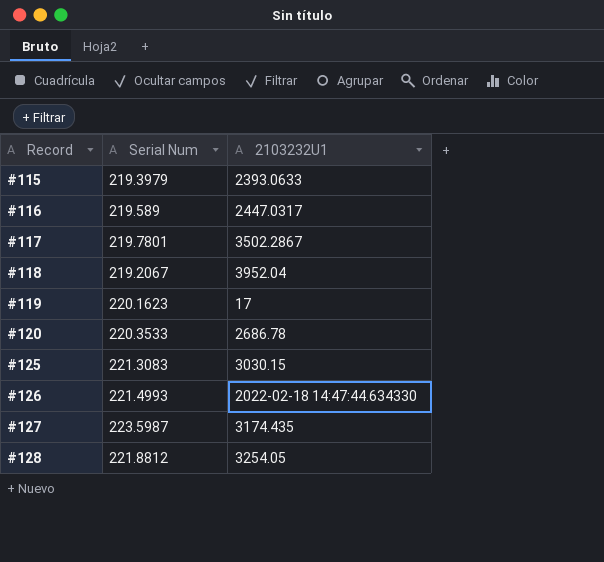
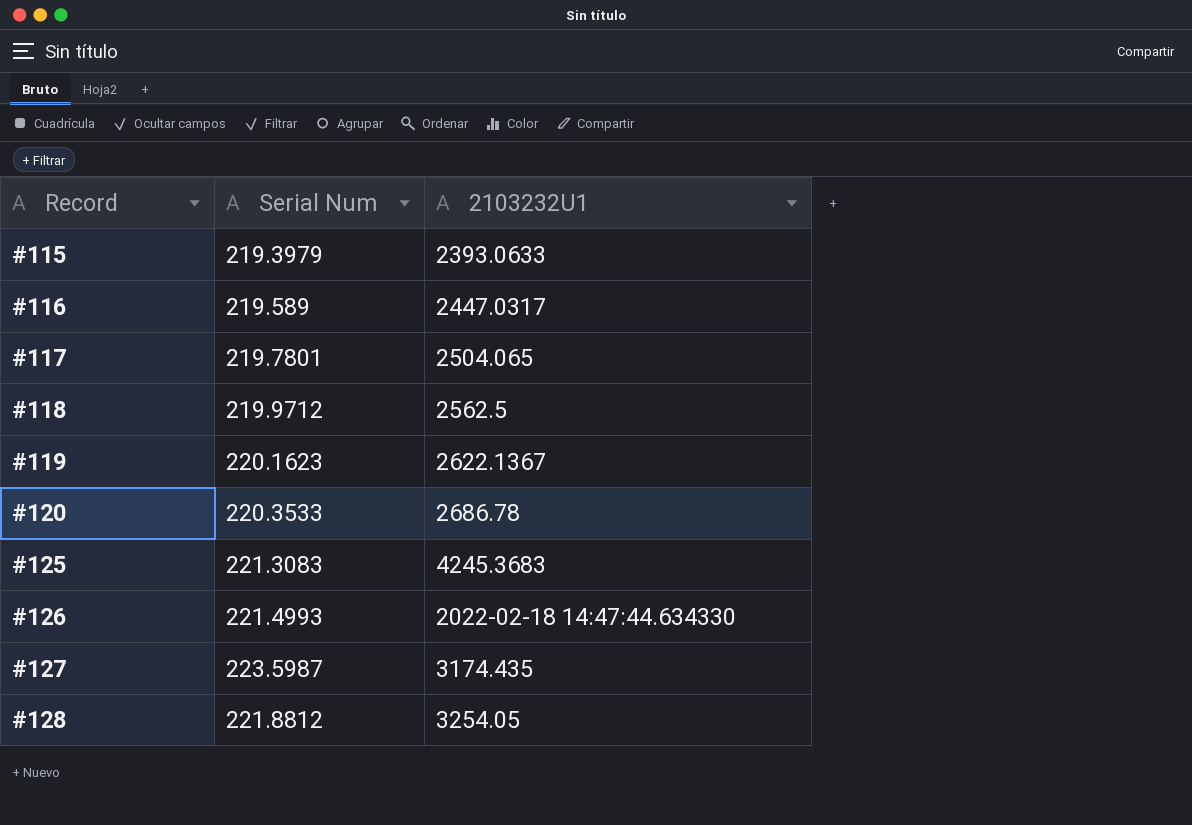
#117 | 2103232U1: 3502.2867 -> 2504.065
#118 | Serial Num: 219.2067 -> 219.9712
#118 | 2103232U1: 3952.04 -> 2562.5
#119 | 2103232U1: 17 -> 2622.1367
#125 | 2103232U1: 3030.15 -> 4245.3683

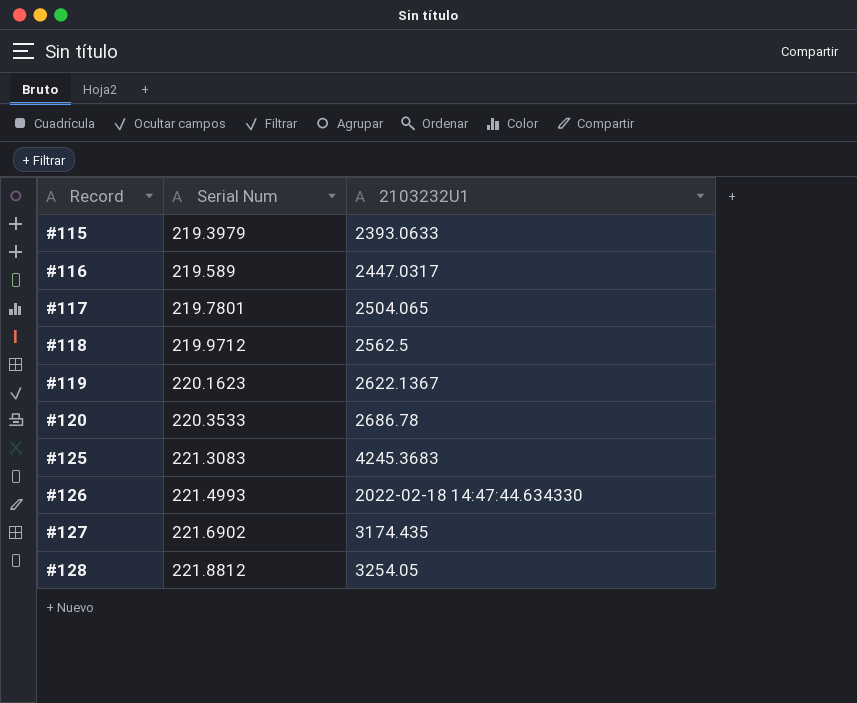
#127 | Serial Num: 223.5987 -> 221.6902

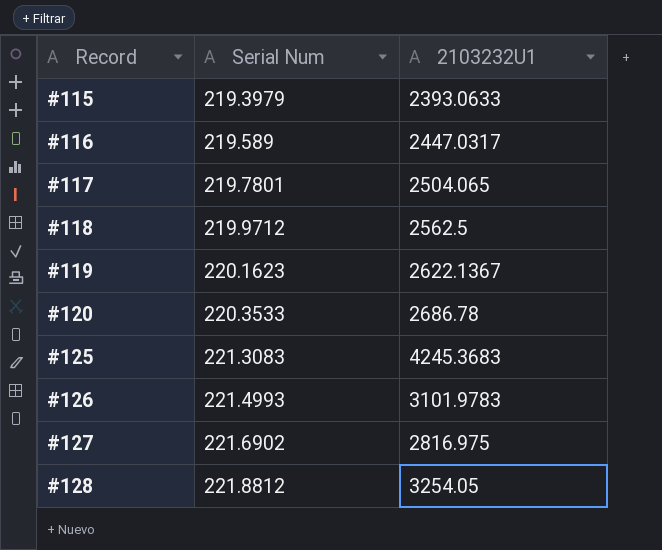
#126 | 2103232U1: 2022-02-18 14:47:44.634330 -> 3101.9783
#127 | 2103232U1: 3174.435 -> 2816.975

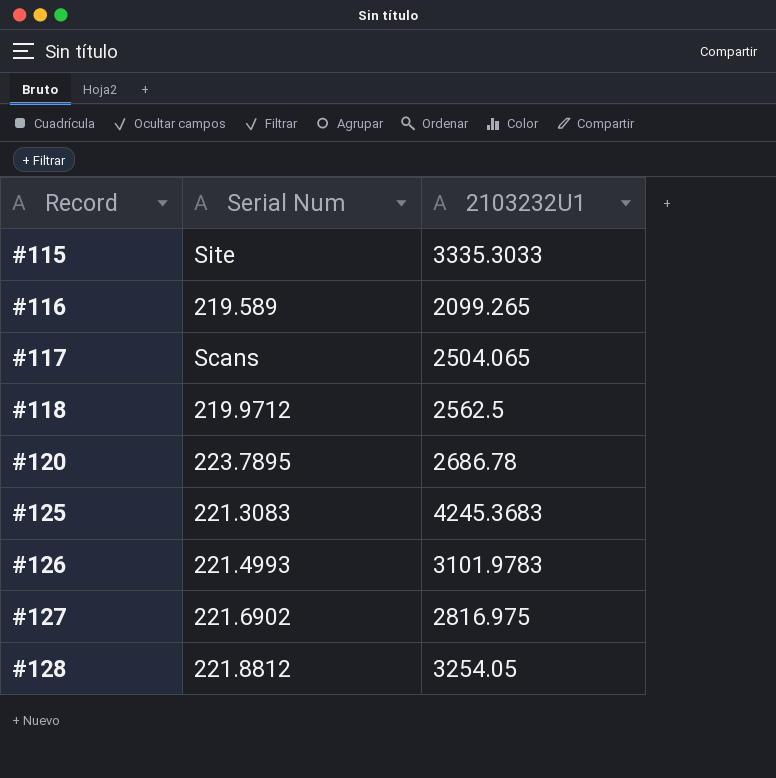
row #119: 220.1623 | 2622.1367 -> none
#115 | Serial Num: 219.3979 -> Site
#115 | 2103232U1: 2393.0633 -> 3335.3033
#116 | 2103232U1: 2447.0317 -> 2099.265
#117 | Serial Num: 219.7801 -> Scans
#120 | Serial Num: 220.3533 -> 223.7895

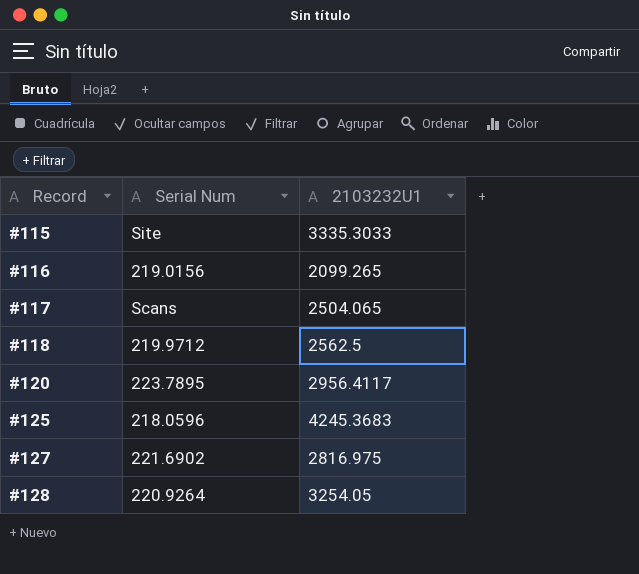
row #126: 221.4993 | 3101.9783 -> none
#116 | Serial Num: 219.589 -> 219.0156
#120 | 2103232U1: 2686.78 -> 2956.4117
#125 | Serial Num: 221.3083 -> 218.0596
#128 | Serial Num: 221.8812 -> 220.9264

